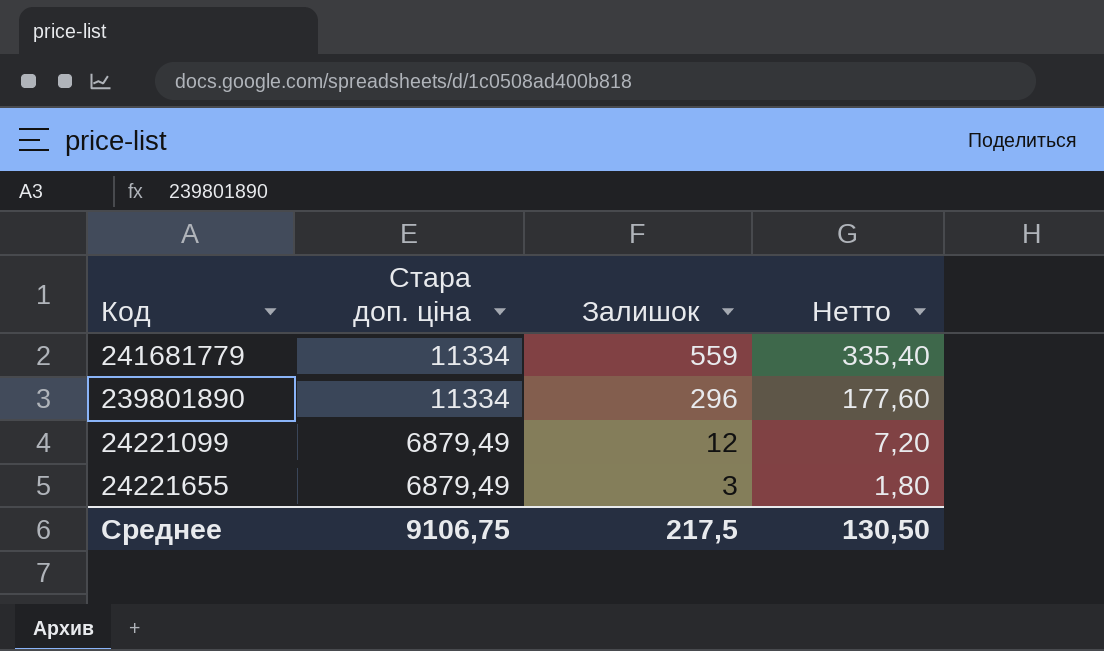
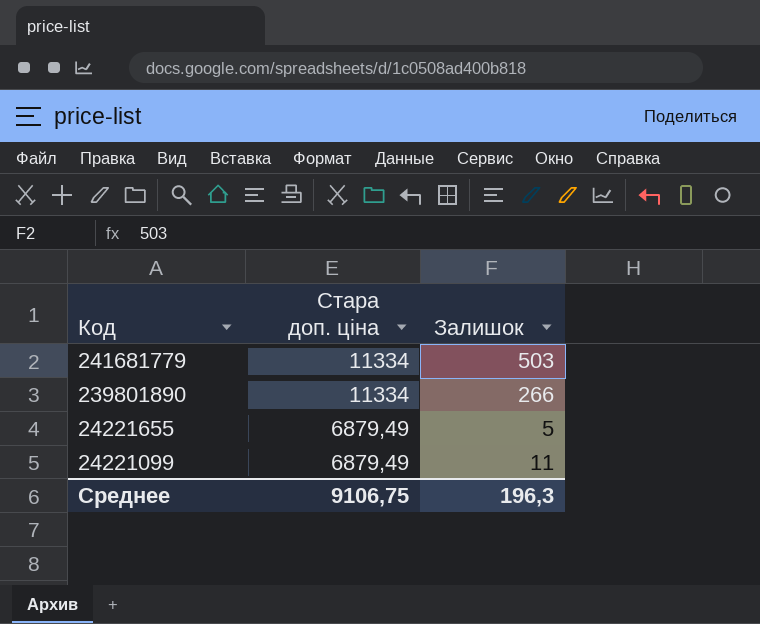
row order: Стара доп. ціна descending -> Код descending
column Нетто | formula: [Залишок] * 0,6 -> none
241681779 | Залишок: 559 -> 503
239801890 | Залишок: 296 -> 266
24221655 | Залишок: 3 -> 5
24221099 | Залишок: 12 -> 11
Среднее | Залишок: 217,5 -> 196,3

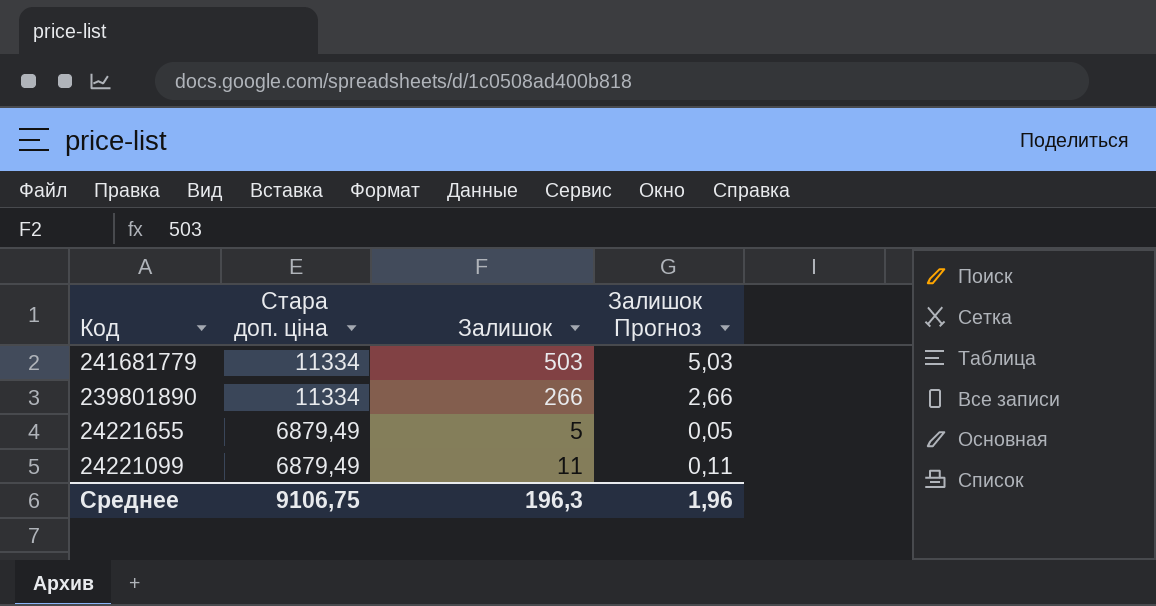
column Залишок Прогноз | formula: none -> [Залишок] * 0,01

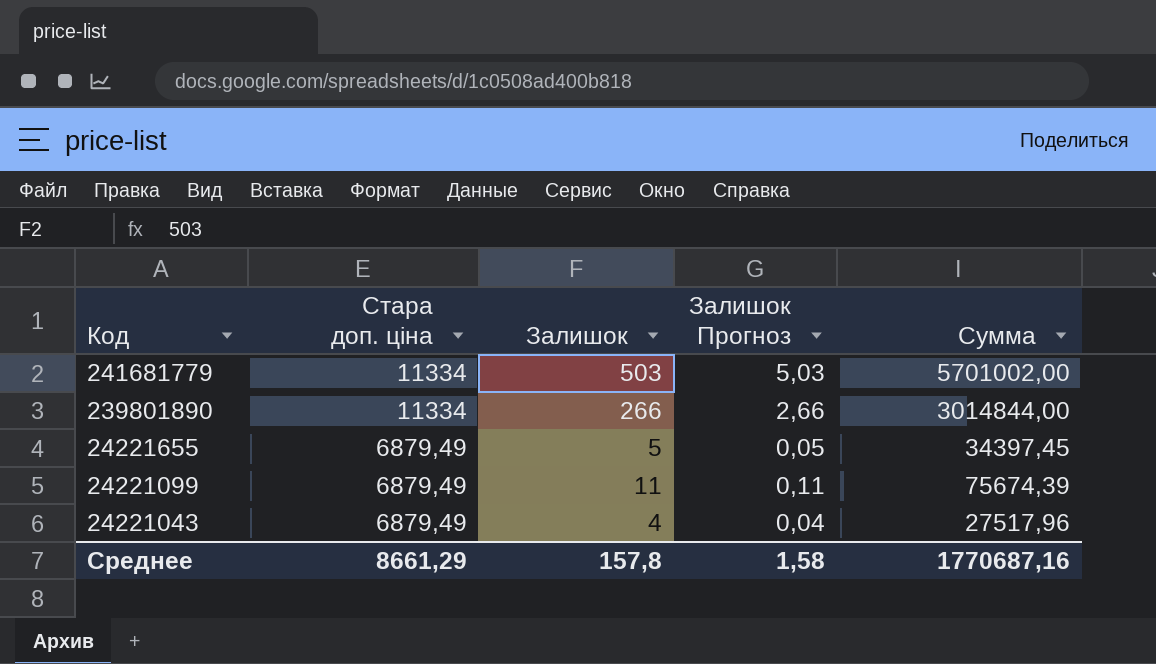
column Сумма | formula: none -> [Стара доп. ціна] * [Залишок]
row 24221043: none -> 6879,49 | 4 | 0,04 | 27517,96
Среднее | Стара доп. ціна: 9106,75 -> 8661,29
Среднее | Залишок: 196,3 -> 157,8
Среднее | Залишок Прогноз: 1,96 -> 1,58

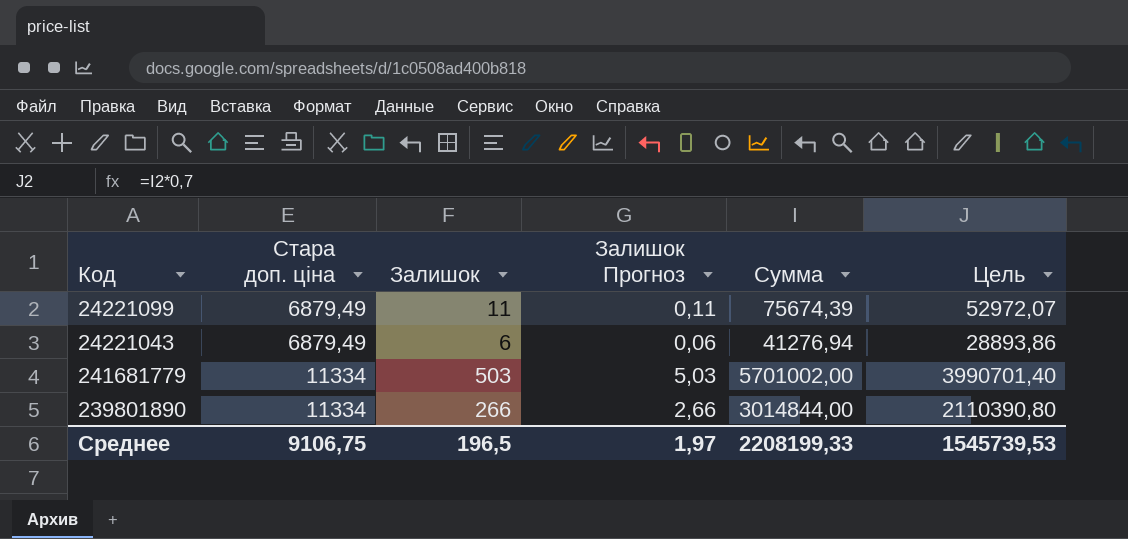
row order: Код descending -> Стара доп. ціна ascending
column Цель | formula: none -> [Сумма] * 0,7
row 24221655: 6879,49 | 5 | 0,05 | 34397,45 -> none
24221043 | Залишок: 4 -> 6
24221043 | Залишок Прогноз: 0,04 -> 0,06
24221043 | Сумма: 27517,96 -> 41276,94
Среднее | Стара доп. ціна: 8661,29 -> 9106,75
Среднее | Залишок: 157,8 -> 196,5
Среднее | Залишок Прогноз: 1,58 -> 1,97
Среднее | Сумма: 1770687,16 -> 2208199,33

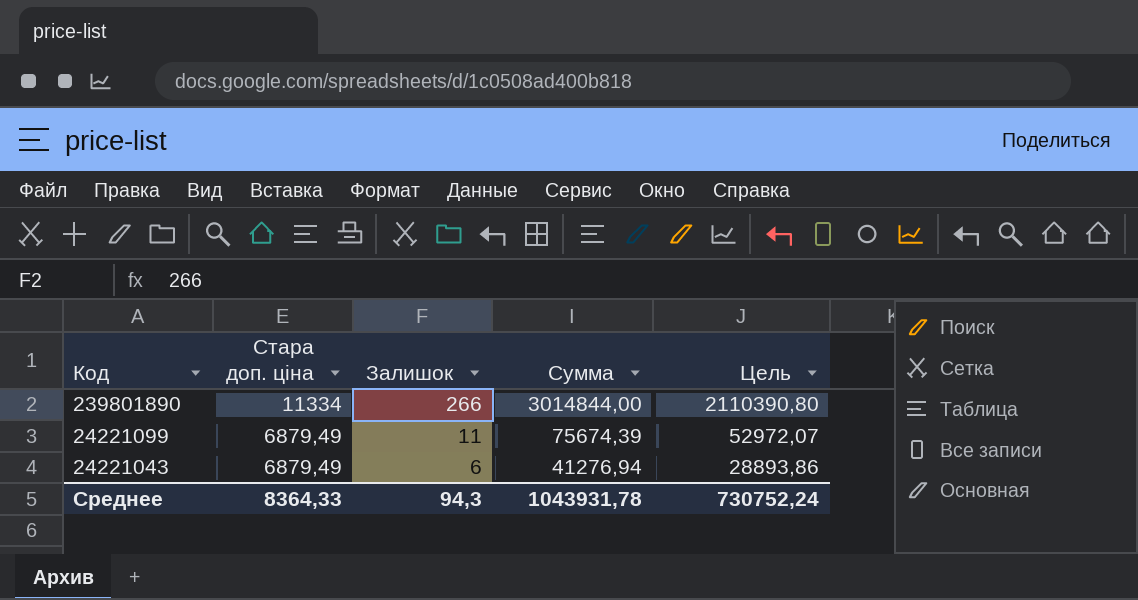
row order: Стара доп. ціна ascending -> Код descending
column Залишок Прогноз | formula: [Залишок] * 0,01 -> none
row 241681779: 11334 | 503 | 5,03 | 5701002,00 | 3990701,40 -> none
Среднее | Стара доп. ціна: 9106,75 -> 8364,33
Среднее | Залишок: 196,5 -> 94,3
Среднее | Сумма: 2208199,33 -> 1043931,78
Среднее | Цель: 1545739,53 -> 730752,24

